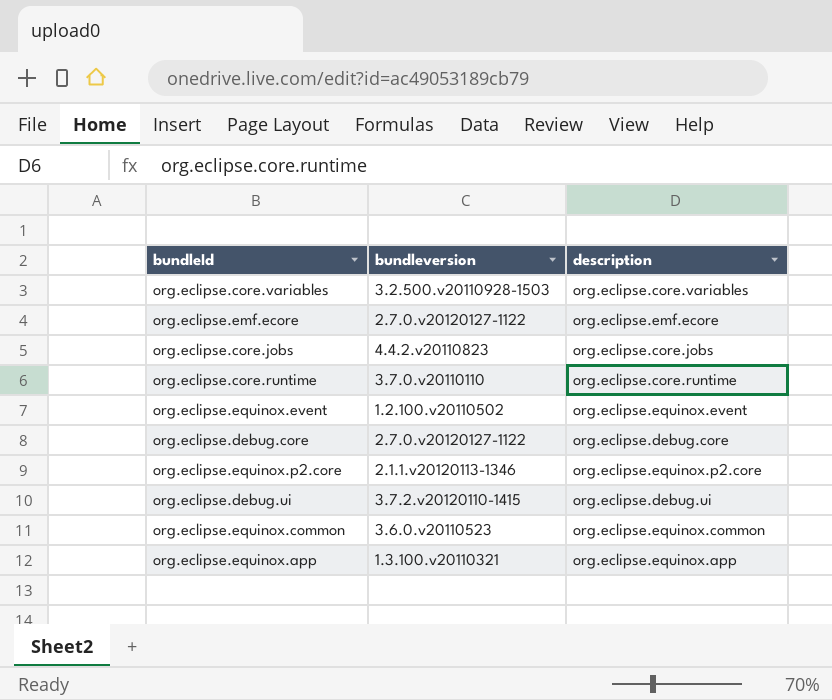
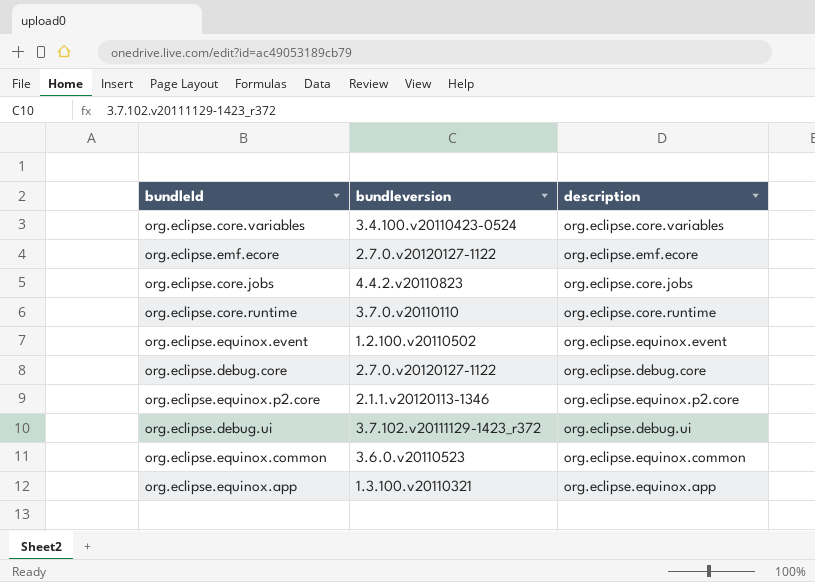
org.eclipse.core.variables | bundleversion: 3.2.500.v20110928-1503 -> 3.4.100.v20110423-0524
org.eclipse.debug.ui | bundleversion: 3.7.2.v20120110-1415 -> 3.7.102.v20111129-1423_r372

